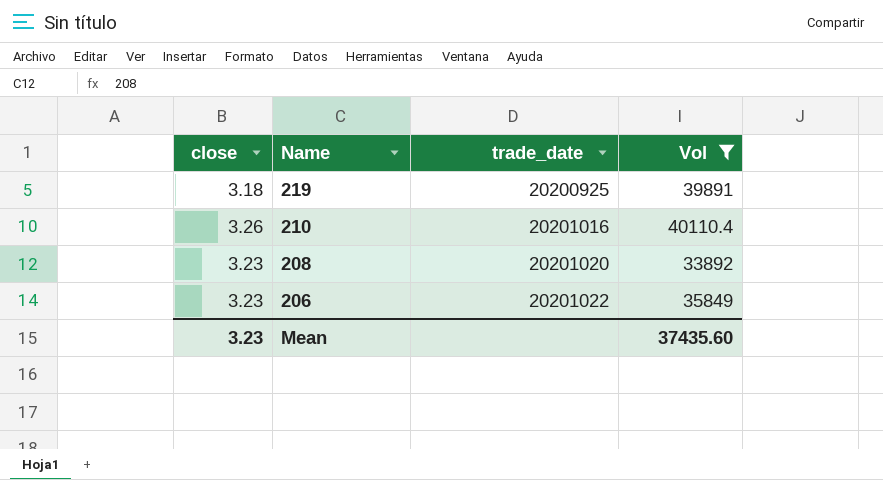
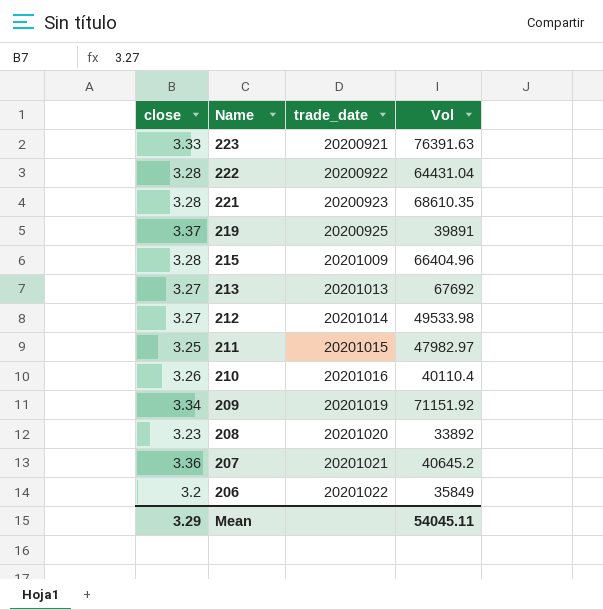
filter: Vol <= 40110.4 -> none
219 | close: 3.18 -> 3.37
206 | close: 3.23 -> 3.2
Mean | close: 3.23 -> 3.29
Mean | Vol: 37435.60 -> 54045.11

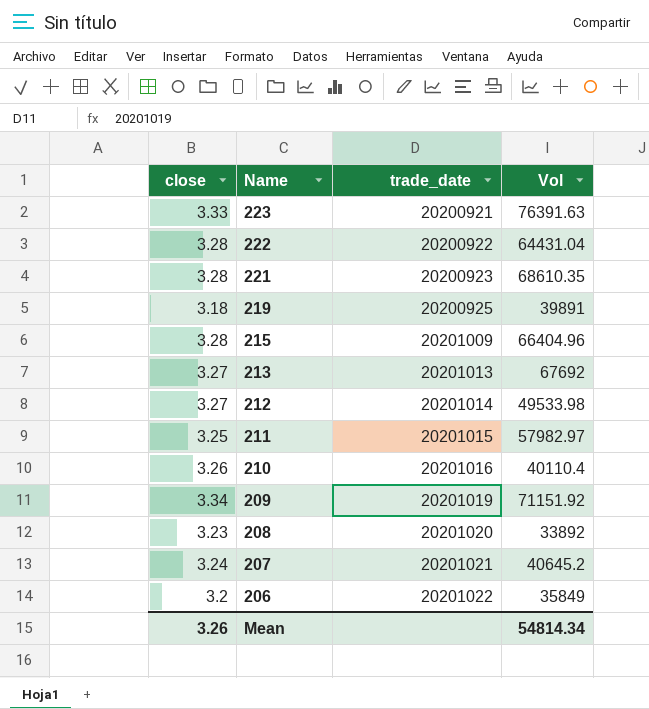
219 | close: 3.37 -> 3.18
211 | Vol: 47982.97 -> 57982.97
207 | close: 3.36 -> 3.24
Mean | close: 3.29 -> 3.26
Mean | Vol: 54045.11 -> 54814.34

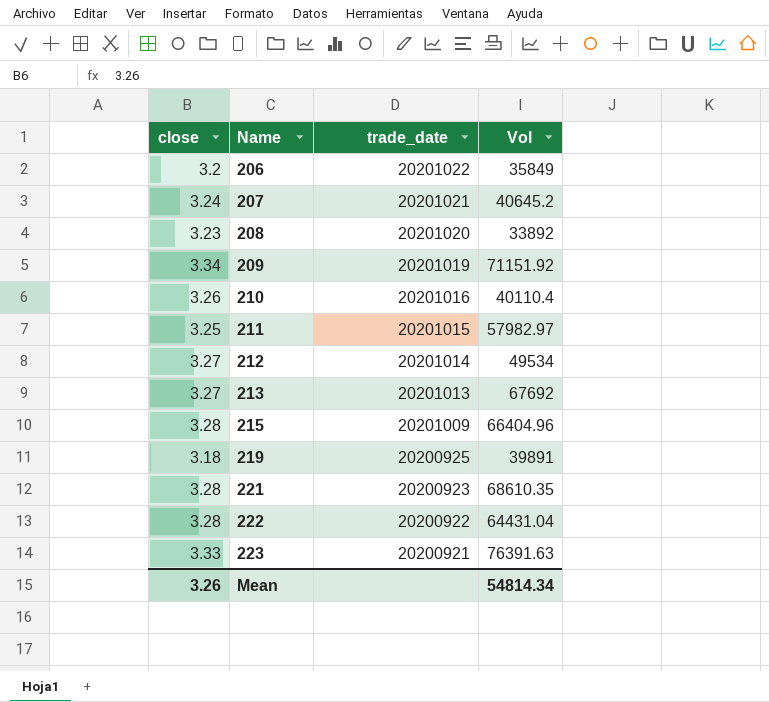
row order: Name descending -> Name ascending
212 | Vol: 49533.98 -> 49534

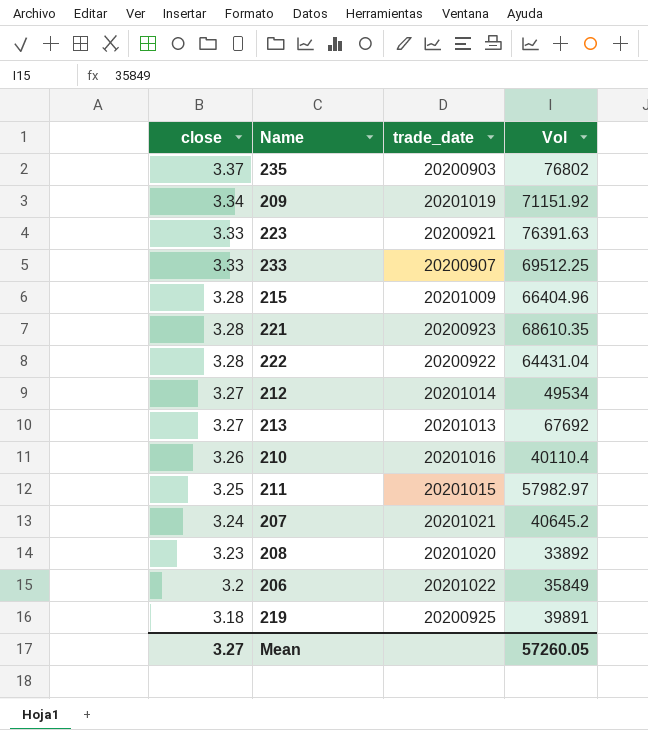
row order: Name ascending -> close descending
row 235: none -> 3.37 | 20200903 | 76802
row 233: none -> 3.33 | 20200907 | 69512.25
Mean | close: 3.26 -> 3.27
Mean | Vol: 54814.34 -> 57260.05

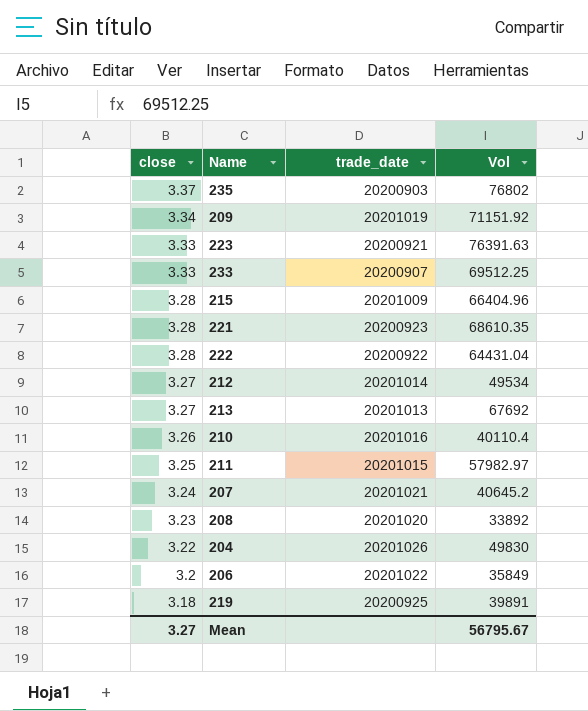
row 204: none -> 3.22 | 20201026 | 49830
Mean | Vol: 57260.05 -> 56795.67

